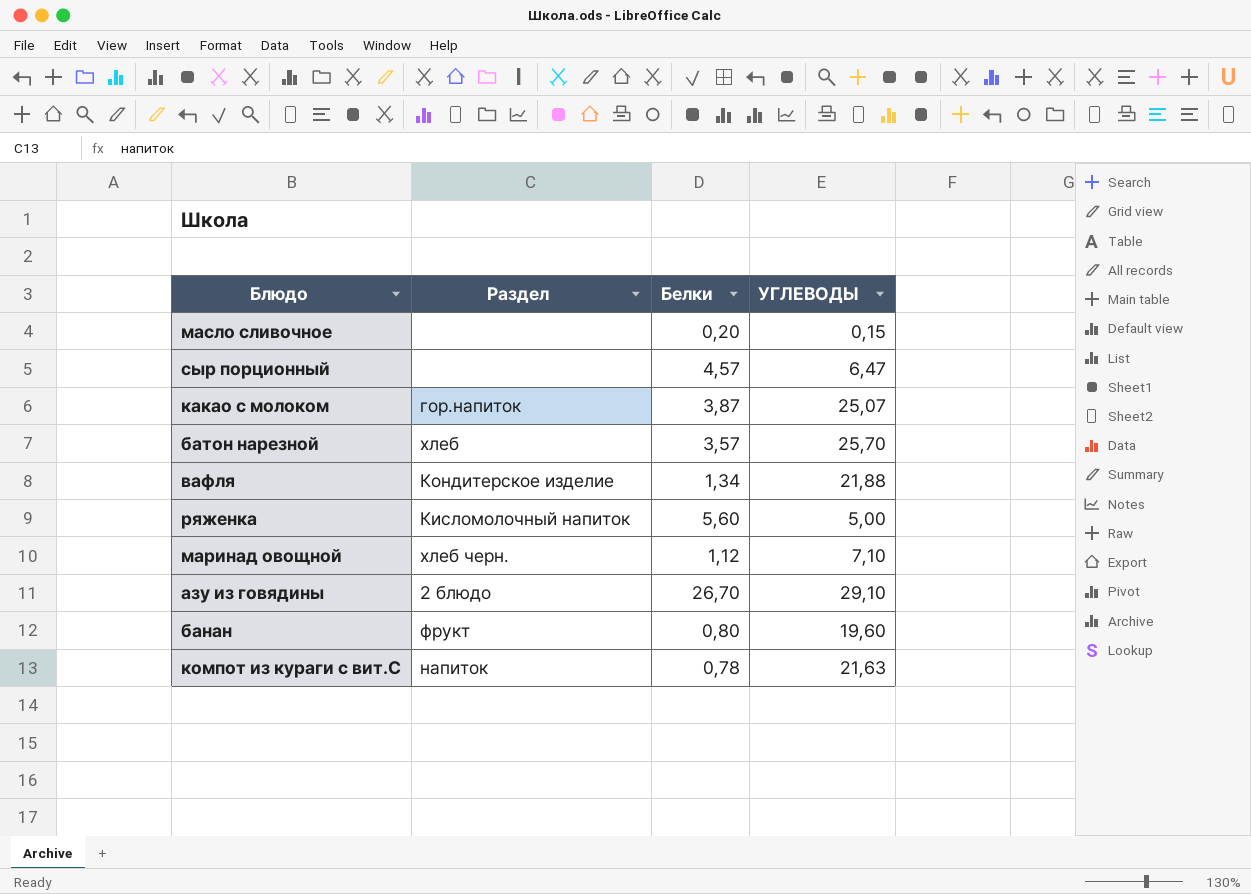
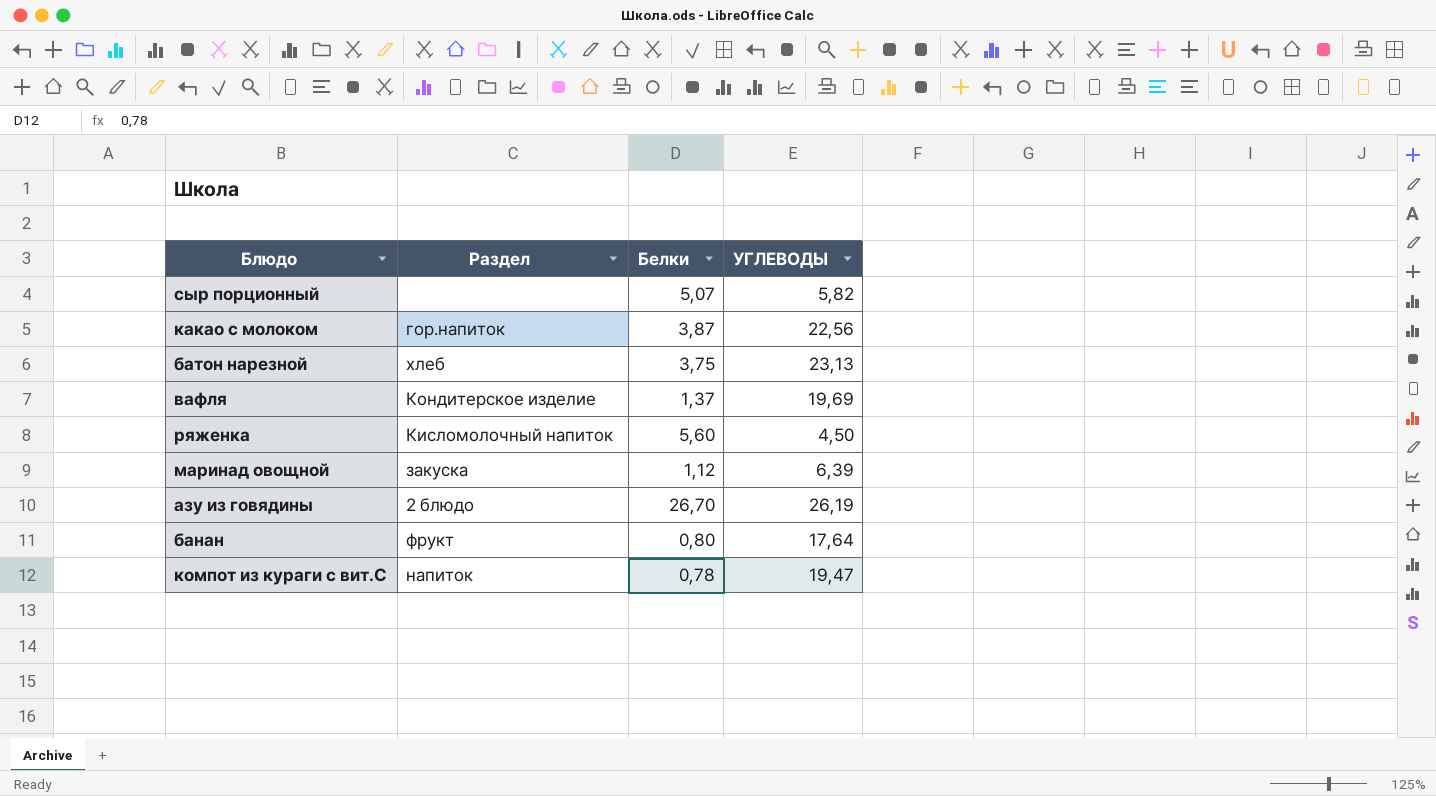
row масло сливочное: none | 0,20 | 0,15 -> none
сыр порционный | Белки: 4,57 -> 5,07
сыр порционный | УГЛЕВОДЫ: 6,47 -> 5,82
какао с молоком | УГЛЕВОДЫ: 25,07 -> 22,56
батон нарезной | Белки: 3,57 -> 3,75
батон нарезной | УГЛЕВОДЫ: 25,70 -> 23,13
вафля | Белки: 1,34 -> 1,37
вафля | УГЛЕВОДЫ: 21,88 -> 19,69
ряженка | УГЛЕВОДЫ: 5,00 -> 4,50
маринад овощной | Раздел: хлеб черн. -> закуска
маринад овощной | УГЛЕВОДЫ: 7,10 -> 6,39
азу из говядины | УГЛЕВОДЫ: 29,10 -> 26,19
банан | УГЛЕВОДЫ: 19,60 -> 17,64
компот из кураги с вит.С | УГЛЕВОДЫ: 21,63 -> 19,47

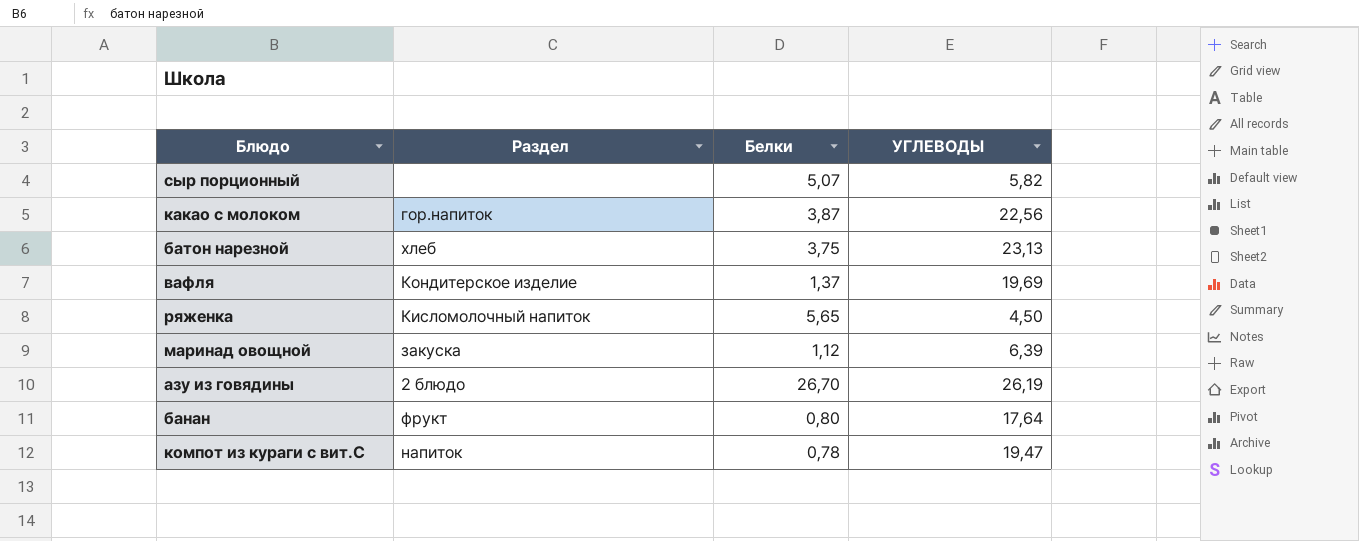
ряженка | Белки: 5,60 -> 5,65

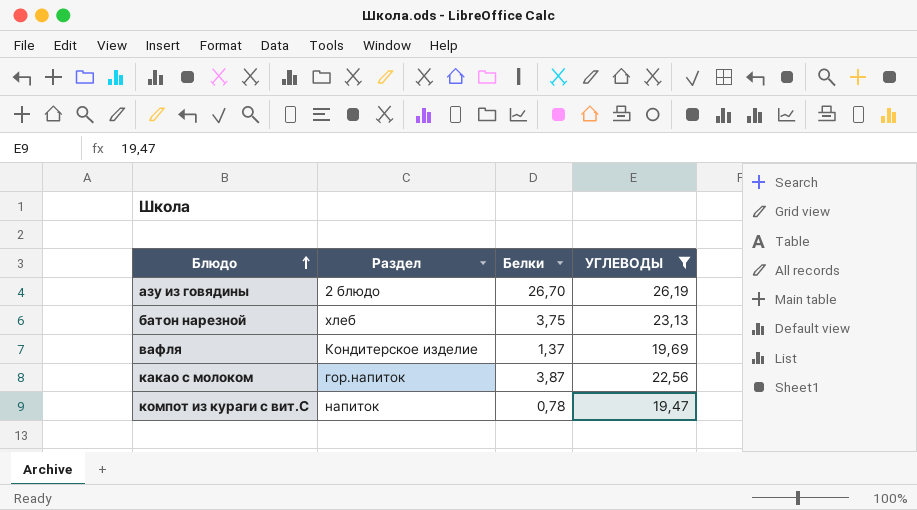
filter: none -> УГЛЕВОДЫ >= 19,47
row order: none -> Блюдо ascending

